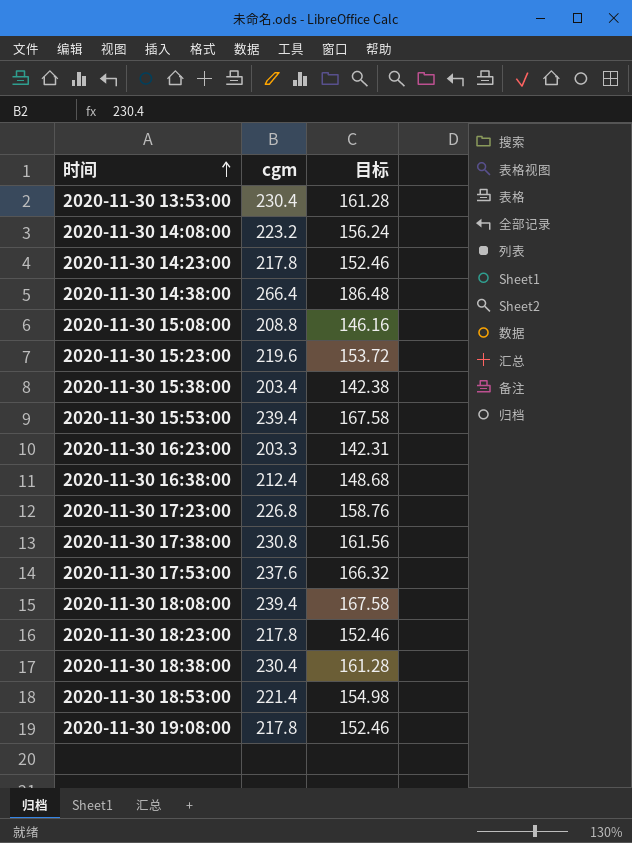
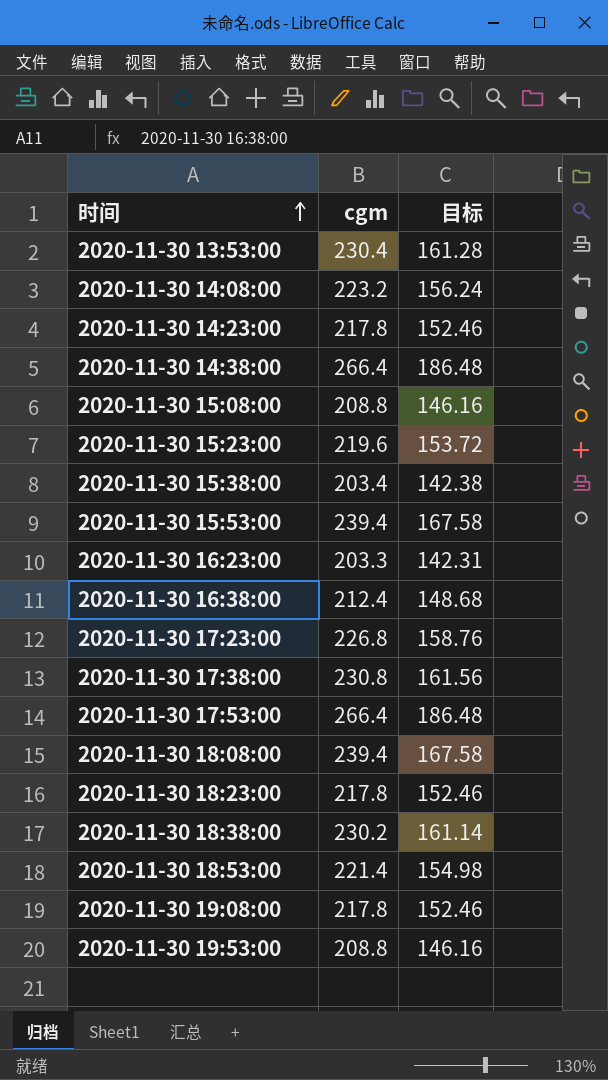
2020-11-30 17:53:00 | cgm: 237.6 -> 266.4
2020-11-30 17:53:00 | 目标: 166.32 -> 186.48
2020-11-30 18:38:00 | cgm: 230.4 -> 230.2
2020-11-30 18:38:00 | 目标: 161.28 -> 161.14
row 2020-11-30 19:53:00: none -> 208.8 | 146.16

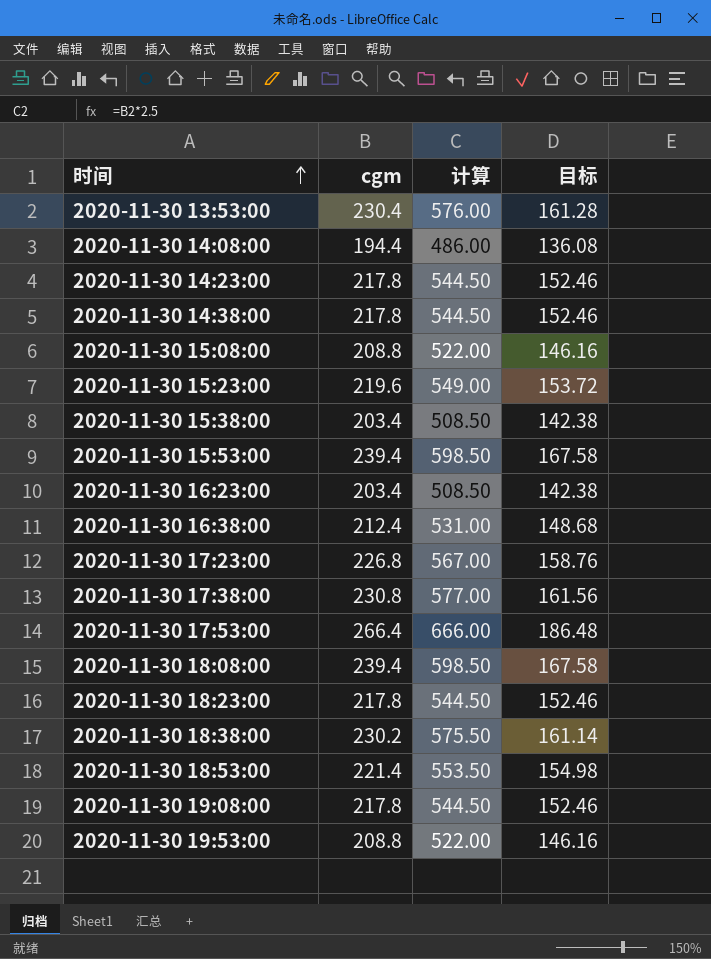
column 计算 | formula: none -> [cgm] * 2.5
2020-11-30 14:08:00 | cgm: 223.2 -> 194.4
2020-11-30 14:08:00 | 目标: 156.24 -> 136.08
2020-11-30 14:38:00 | cgm: 266.4 -> 217.8
2020-11-30 14:38:00 | 目标: 186.48 -> 152.46
2020-11-30 16:23:00 | cgm: 203.3 -> 203.4
2020-11-30 16:23:00 | 目标: 142.31 -> 142.38

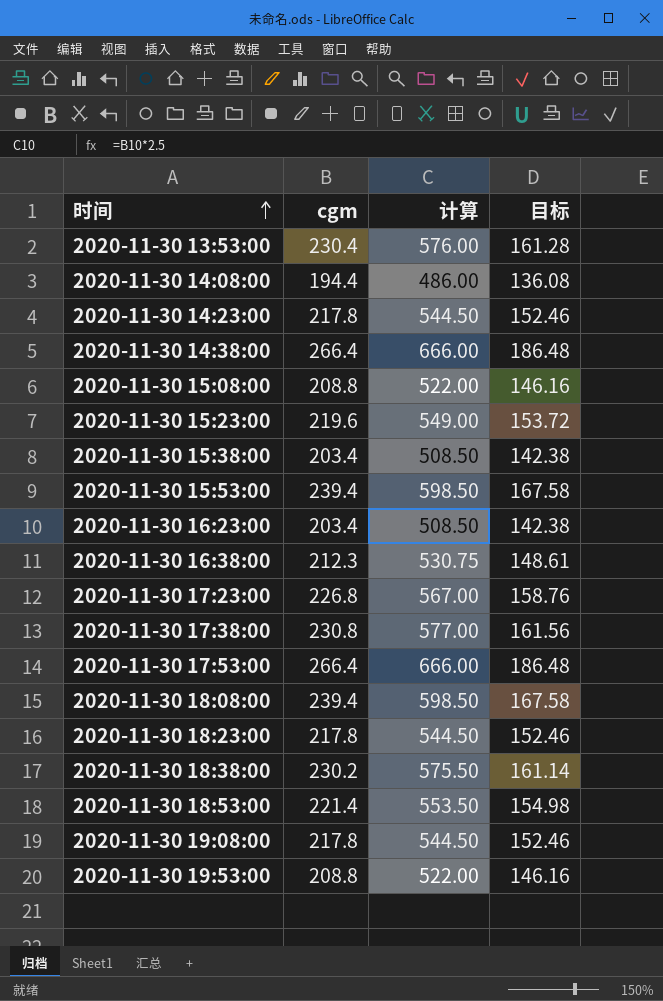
2020-11-30 14:38:00 | cgm: 217.8 -> 266.4
2020-11-30 14:38:00 | 计算: 544.50 -> 666.00
2020-11-30 14:38:00 | 目标: 152.46 -> 186.48
2020-11-30 16:38:00 | cgm: 212.4 -> 212.3
2020-11-30 16:38:00 | 计算: 531.00 -> 530.75
2020-11-30 16:38:00 | 目标: 148.68 -> 148.61

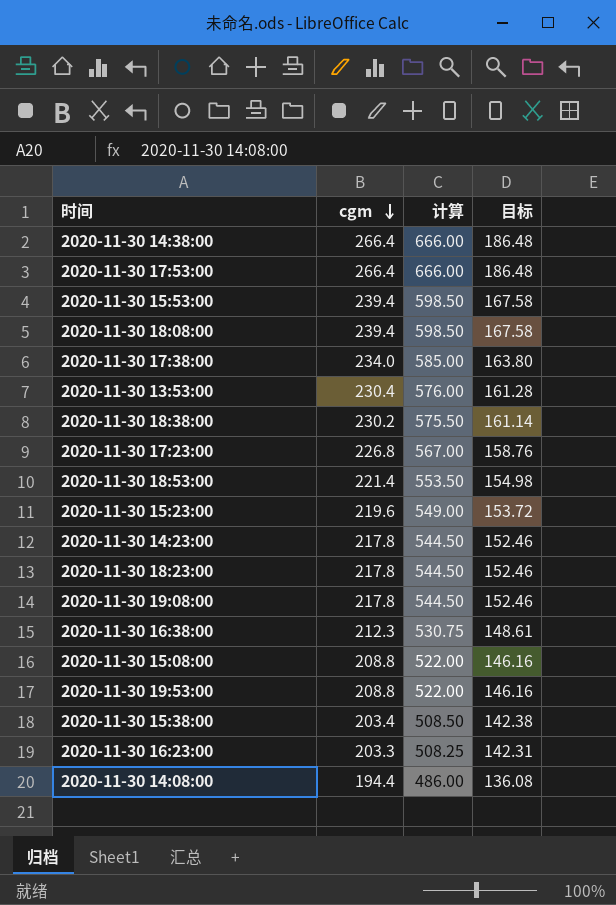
row order: 时间 ascending -> cgm descending
2020-11-30 17:38:00 | cgm: 230.8 -> 234.0
2020-11-30 17:38:00 | 计算: 577.00 -> 585.00
2020-11-30 17:38:00 | 目标: 161.56 -> 163.80
2020-11-30 16:23:00 | cgm: 203.4 -> 203.3
2020-11-30 16:23:00 | 计算: 508.50 -> 508.25
2020-11-30 16:23:00 | 目标: 142.38 -> 142.31

